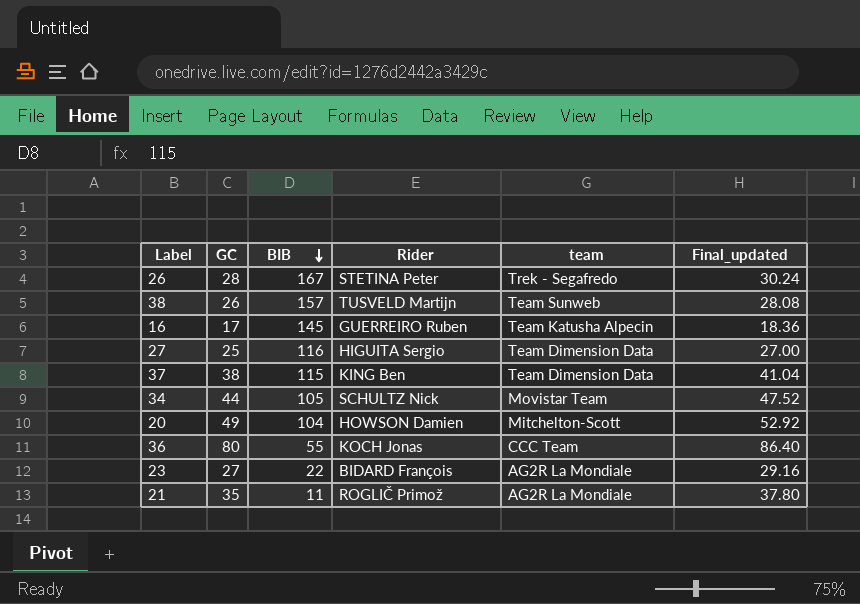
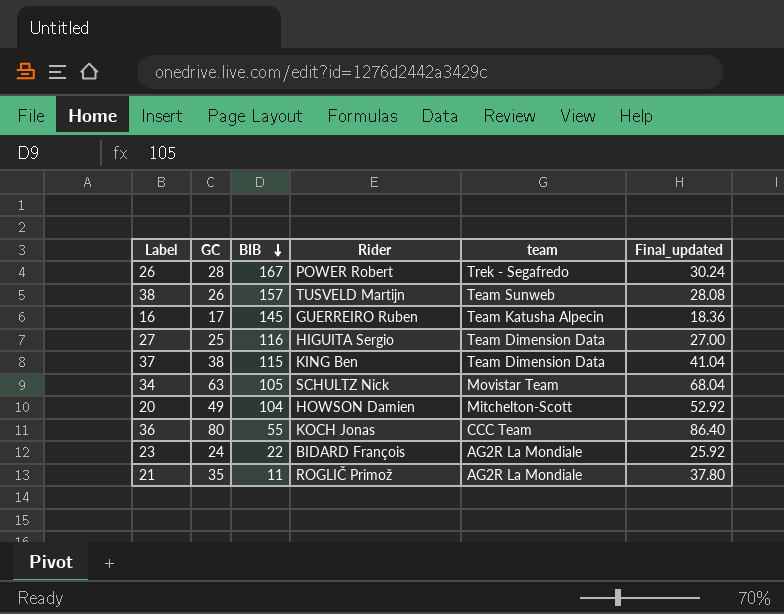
26 | Rider: STETINA Peter -> POWER Robert
34 | GC: 44 -> 63
34 | Final_updated: 47.52 -> 68.04
23 | GC: 27 -> 24
23 | Final_updated: 29.16 -> 25.92

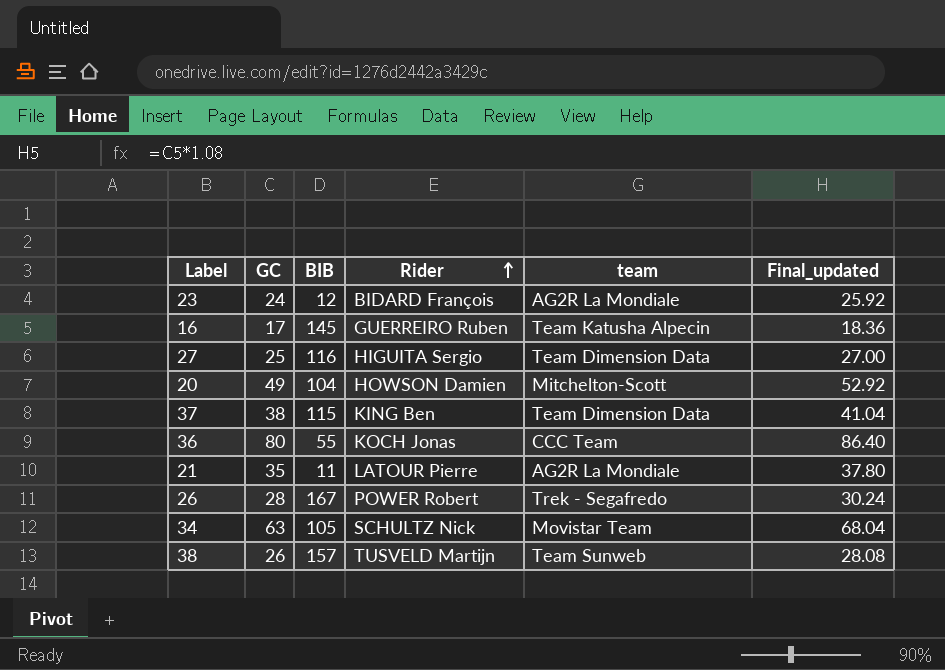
row order: BIB descending -> Rider ascending
23 | BIB: 22 -> 12
21 | Rider: ROGLIČ Primož -> LATOUR Pierre

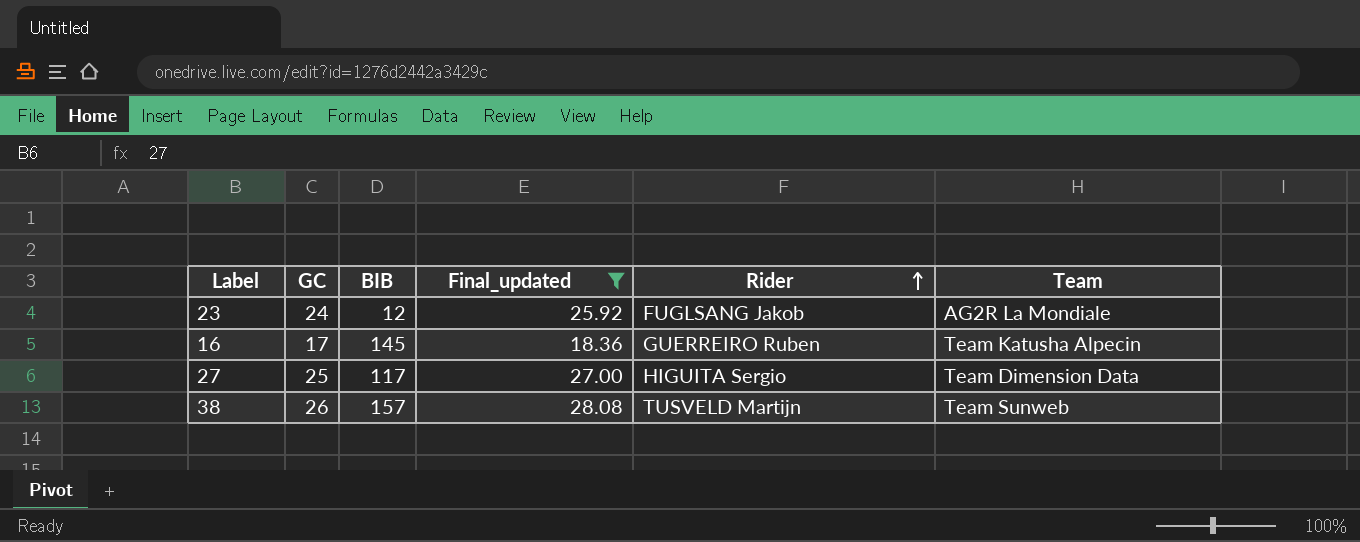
filter: none -> Final_updated <= 28.08
column Final_updated | position: 6 -> 4
column name: team -> Team
23 | Rider: BIDARD François -> FUGLSANG Jakob
27 | BIB: 116 -> 117

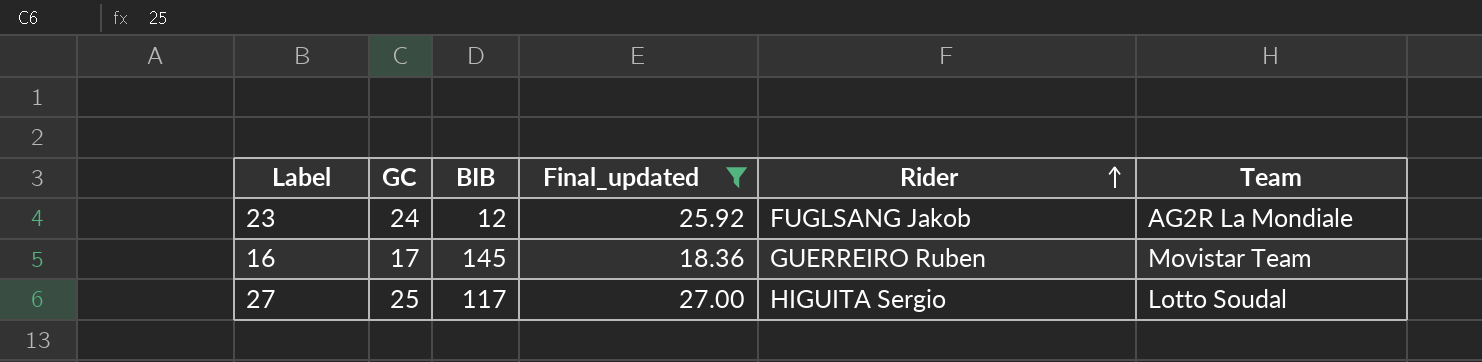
row 38: 26 | 157 | 28.08 | TUSVELD Martijn | Team Sunweb -> none
16 | Team: Team Katusha Alpecin -> Movistar Team
27 | Team: Team Dimension Data -> Lotto Soudal

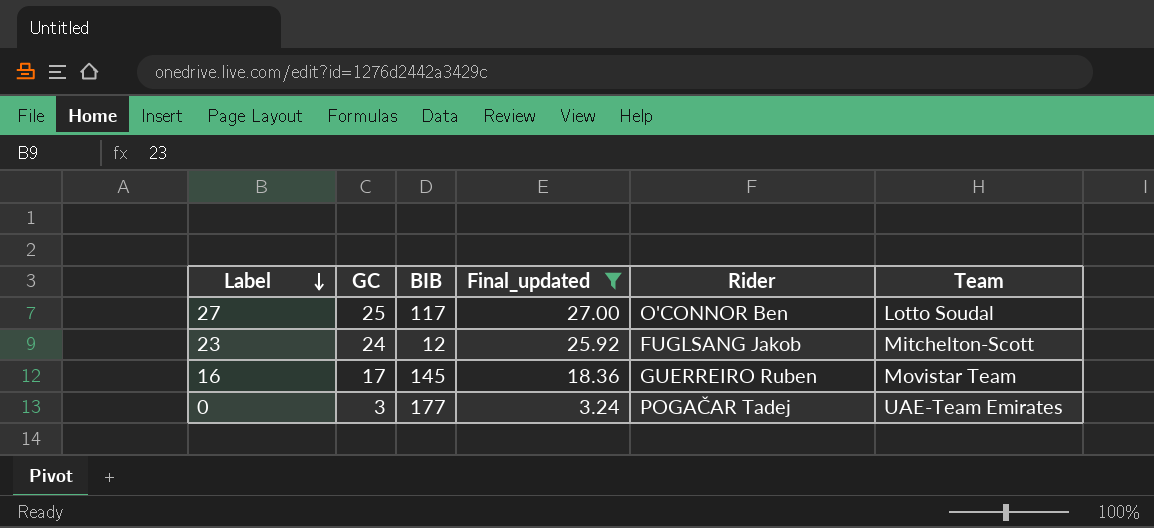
row order: Rider ascending -> Label descending
27 | Rider: HIGUITA Sergio -> O'CONNOR Ben
23 | Team: AG2R La Mondiale -> Mitchelton-Scott
row 0: none -> 3 | 177 | 3.24 | POGAČAR Tadej | UAE-Team Emirates

